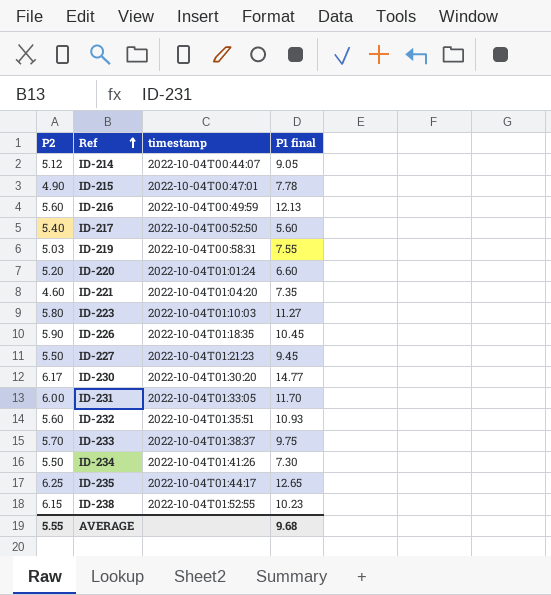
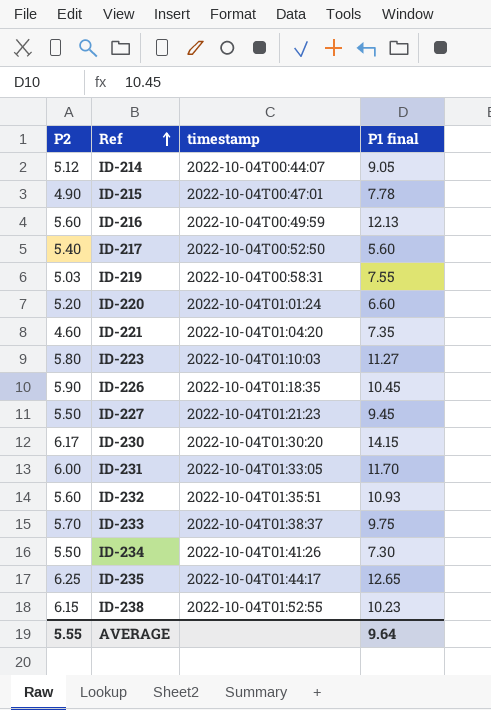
ID-230 | P1 final: 14.77 -> 14.15
AVERAGE | P1 final: 9.68 -> 9.64

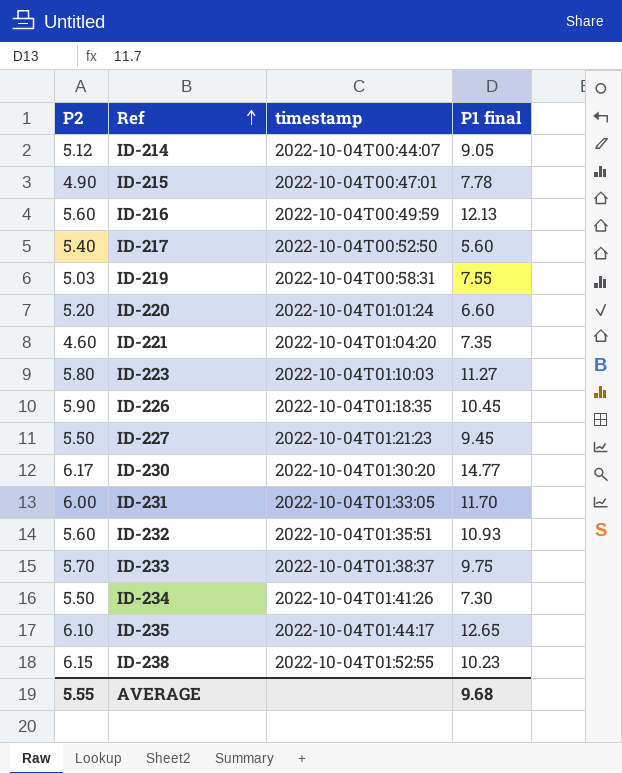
ID-230 | P1 final: 14.15 -> 14.77
ID-235 | P2: 6.25 -> 6.10
AVERAGE | P1 final: 9.64 -> 9.68

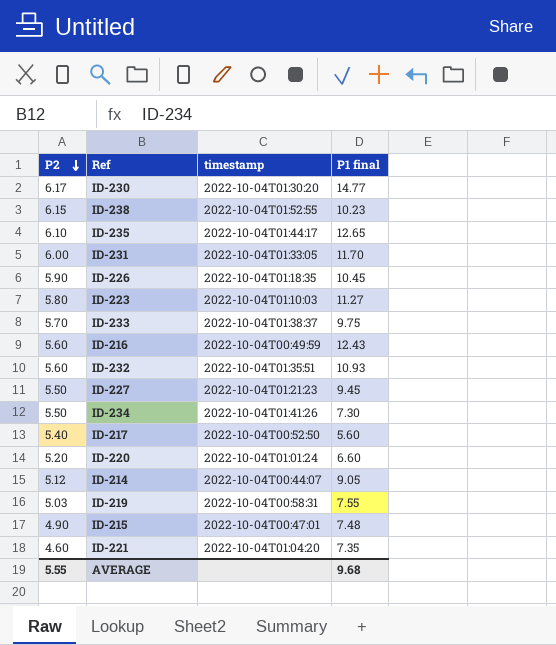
row order: Ref ascending -> P2 descending
ID-216 | P1 final: 12.13 -> 12.43
ID-215 | P1 final: 7.78 -> 7.48

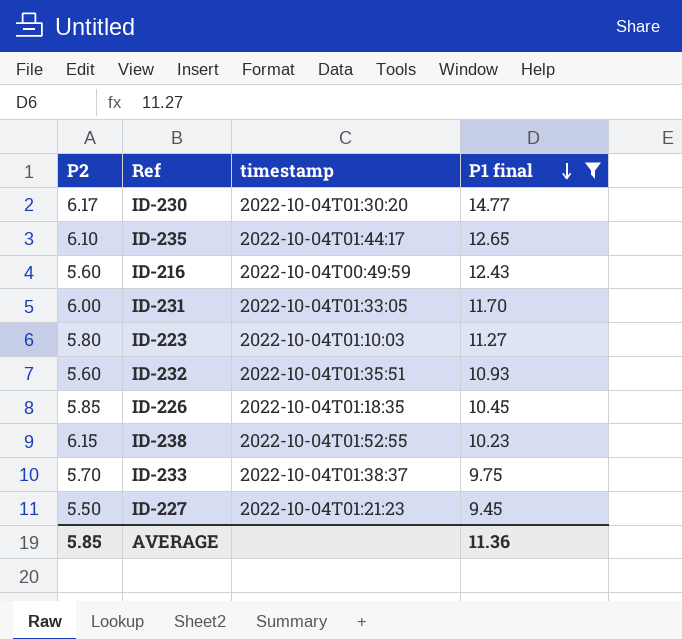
filter: none -> P1 final >= 9.45
row order: P2 descending -> P1 final descending
ID-226 | P2: 5.90 -> 5.85
AVERAGE | P2: 5.55 -> 5.85
AVERAGE | P1 final: 9.68 -> 11.36

